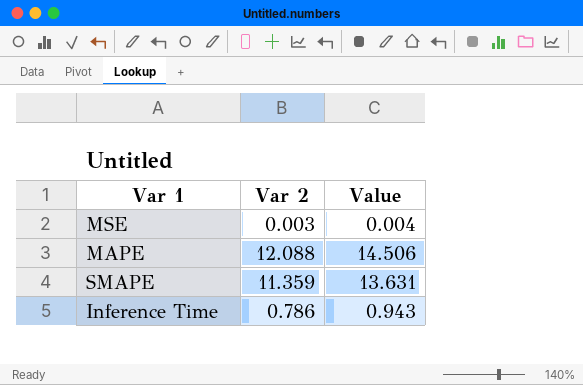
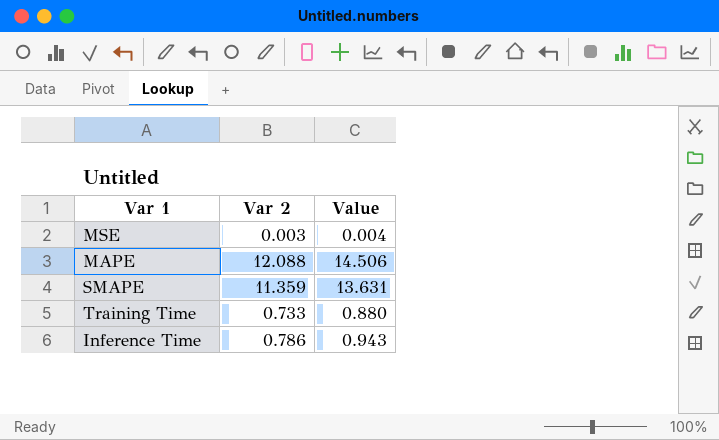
row Training Time: none -> 0.733 | 0.880

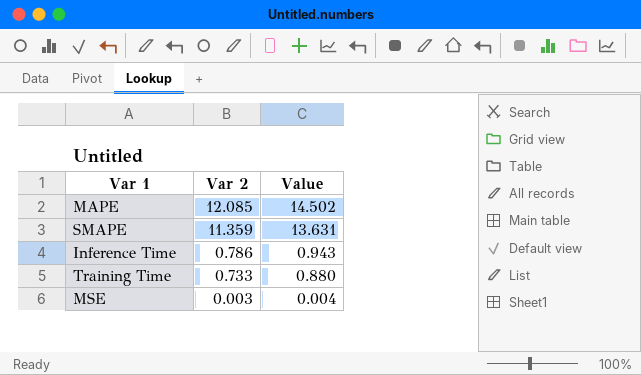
row order: none -> Var 2 descending
MAPE | Var 2: 12.088 -> 12.085
MAPE | Value: 14.506 -> 14.502

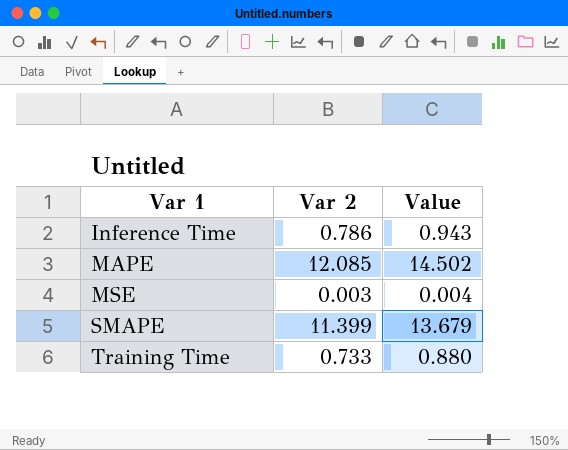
row order: Var 2 descending -> Var 1 ascending
SMAPE | Var 2: 11.359 -> 11.399
SMAPE | Value: 13.631 -> 13.679

